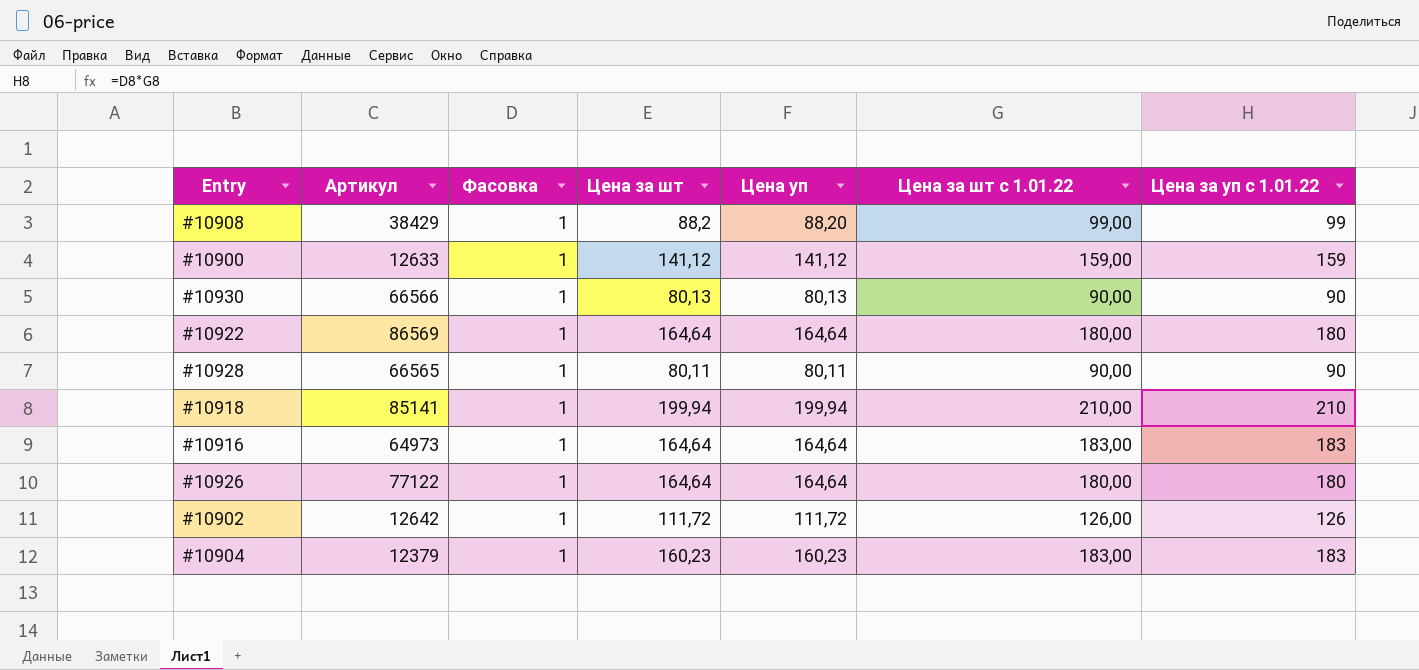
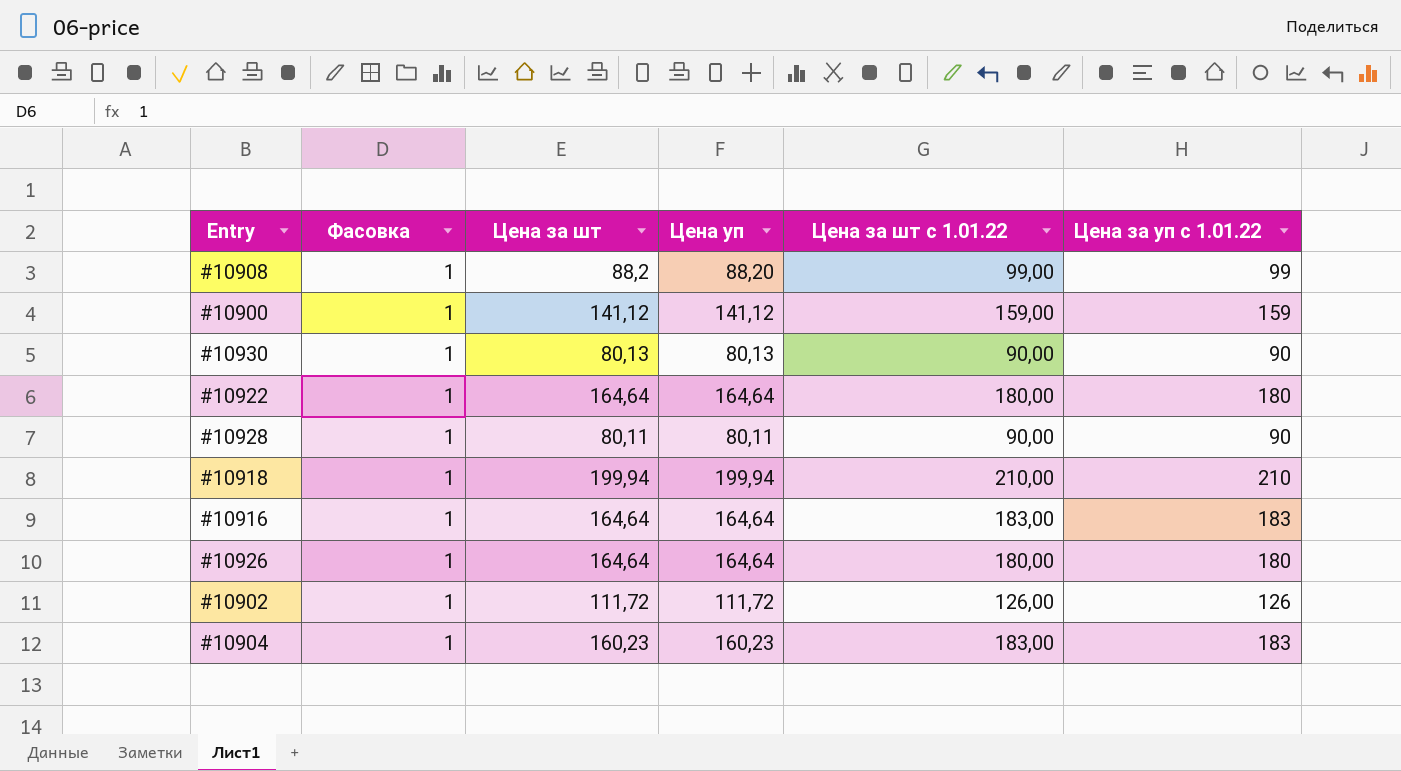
column Артикул | position: 2 -> none

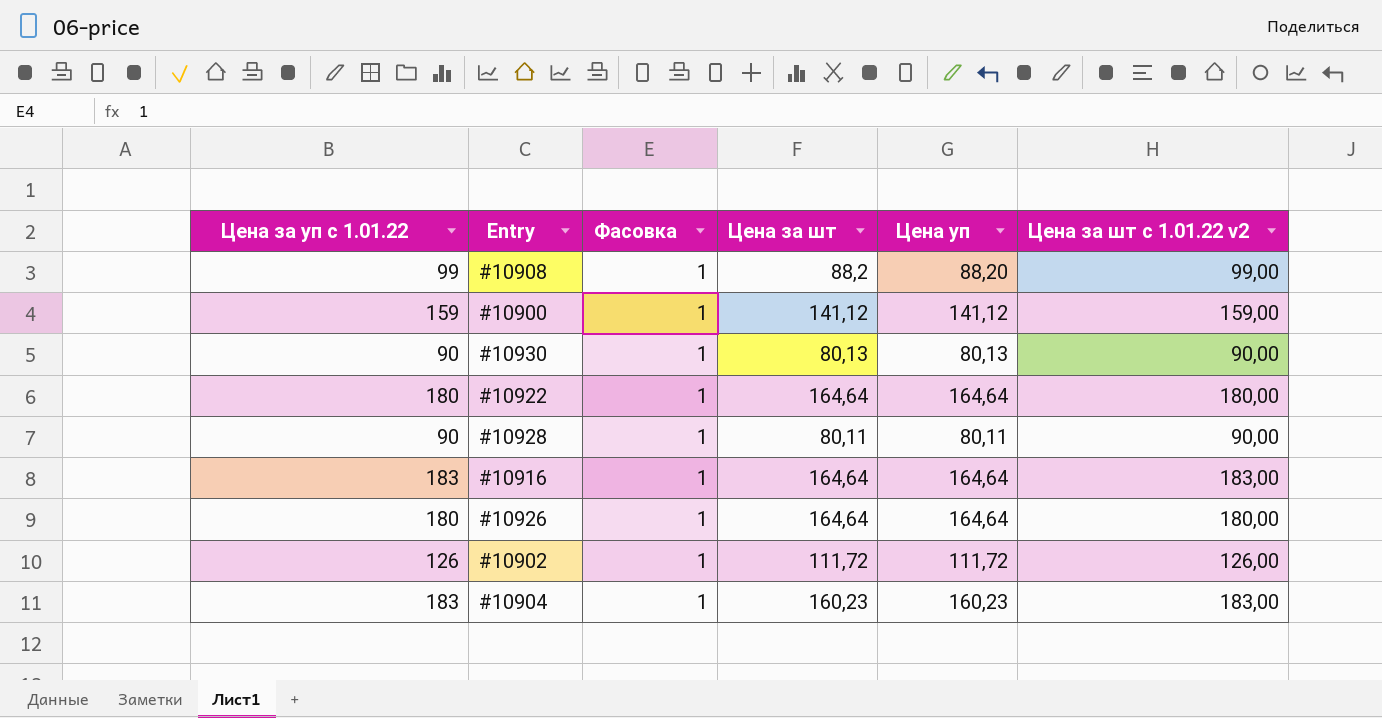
column Цена за уп с 1.01.22 | position: 6 -> 1
column name: Цена за шт с 1.01.22 -> Цена за шт с 1.01.22 v2
row #10918: 1 | 199,94 | 199,94 | 210,00 | 210 -> none

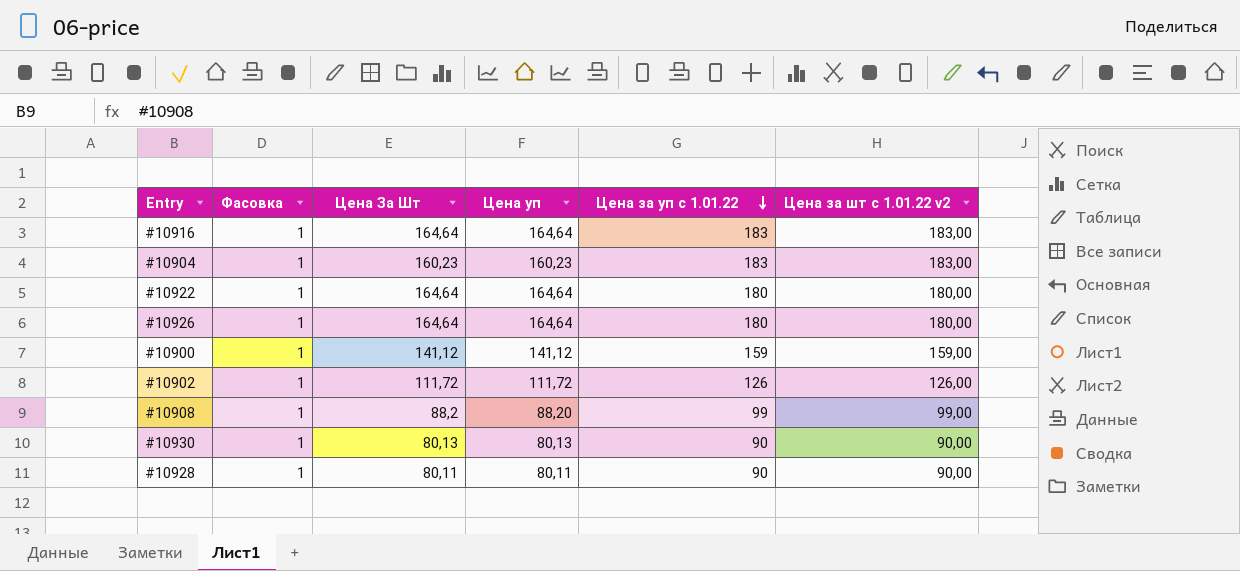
row order: none -> Цена за уп с 1.01.22 descending
column name: Цена за шт -> Цена За Шт
column Цена за уп с 1.01.22 | position: 1 -> 5

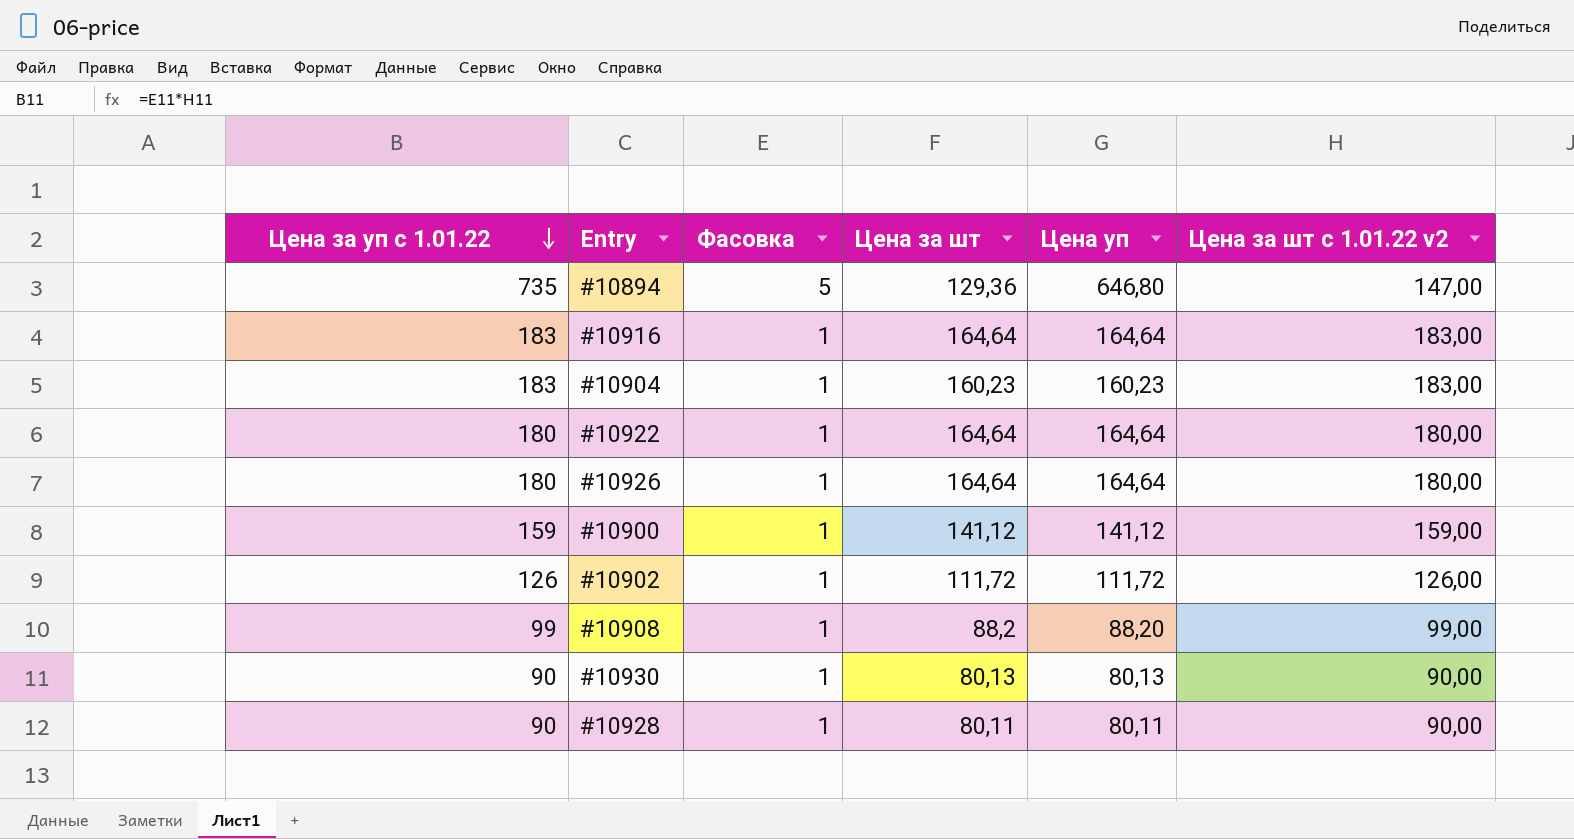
column Цена за уп с 1.01.22 | position: 5 -> 1
column name: Цена За Шт -> Цена за шт
row #10894: none -> 735 | 5 | 129,36 | 646,80 | 147,00

